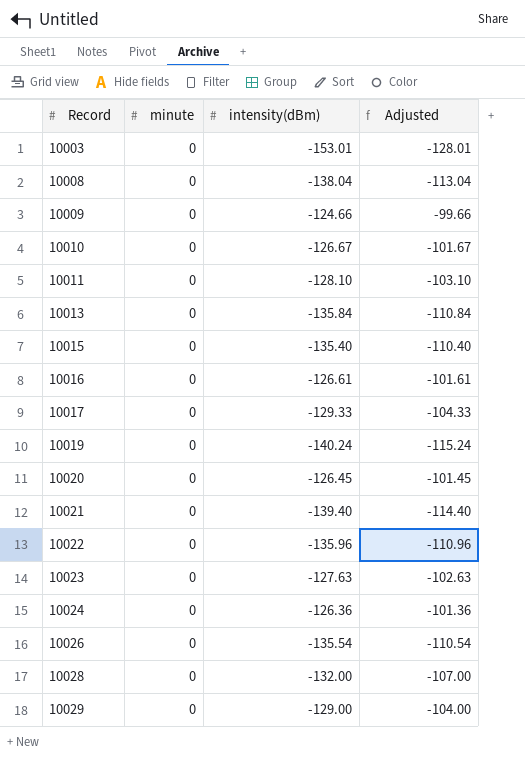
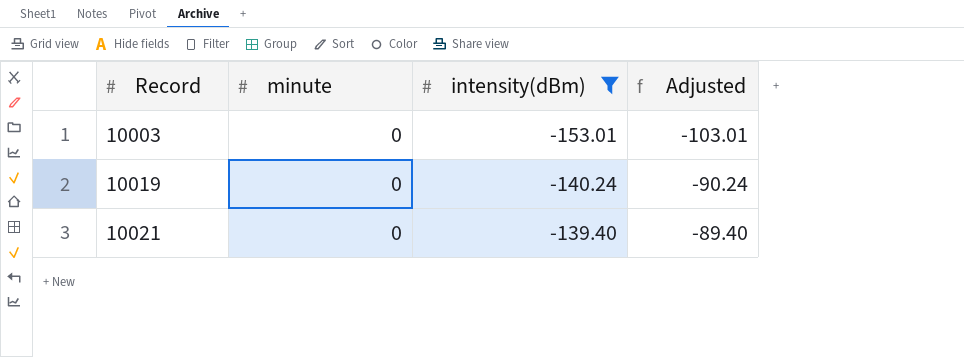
filter: none -> intensity(dBm) <= -139.40
column Adjusted | formula: [intensity(dBm)] + 25 -> [intensity(dBm)] + 50

